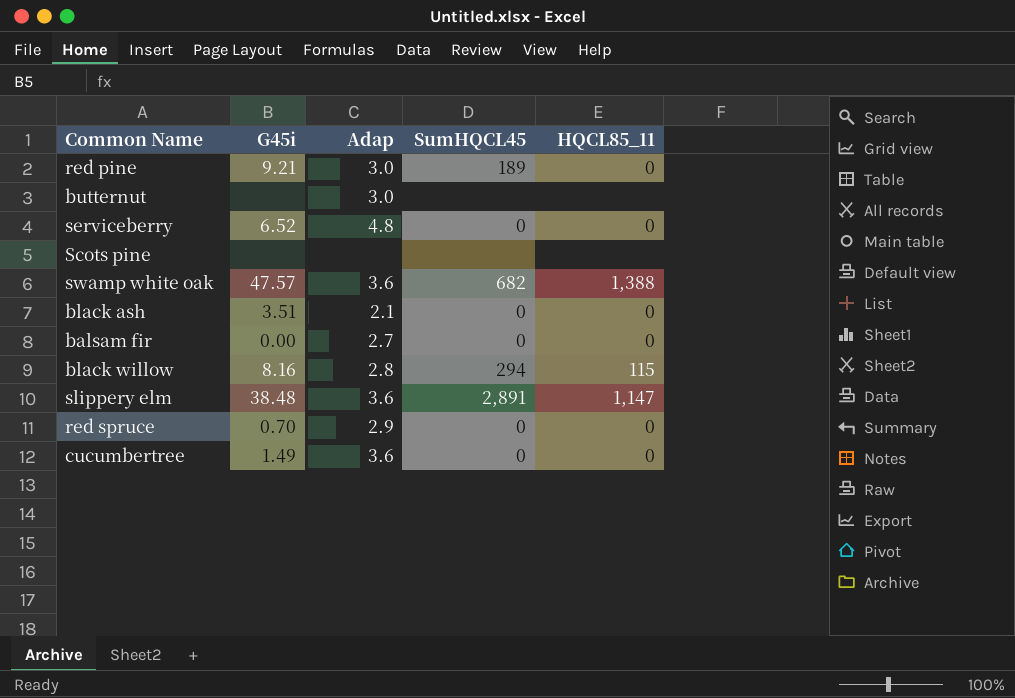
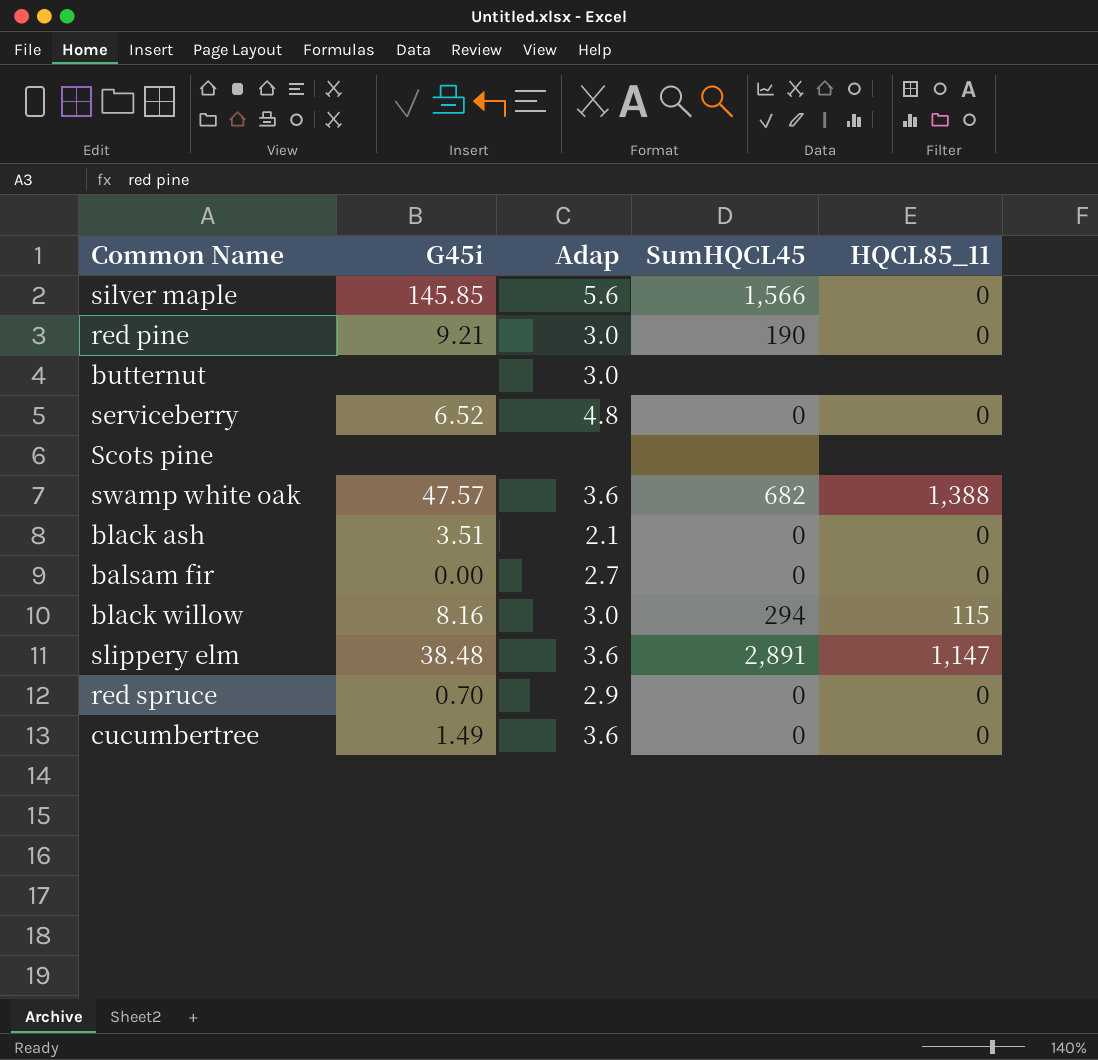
row silver maple: none -> 145.85 | 5.6 | 1,566 | 0
red pine | SumHQCL45: 189 -> 190
black willow | Adap: 2.8 -> 3.0

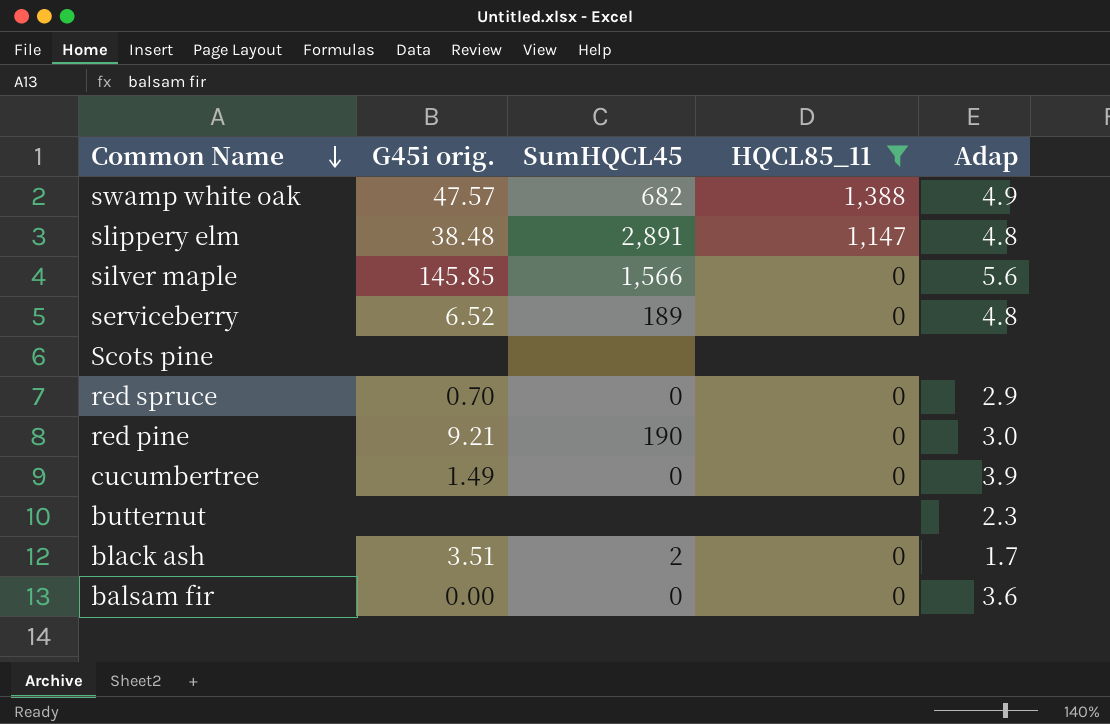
filter: none -> HQCL85_11 != 115
row order: none -> Common Name descending
column name: G45i -> G45i orig.
column Adap | position: 3 -> 5
swamp white oak | Adap: 3.6 -> 4.9
slippery elm | Adap: 3.6 -> 4.8
serviceberry | SumHQCL45: 0 -> 189
cucumbertree | Adap: 3.6 -> 3.9
butternut | Adap: 3.0 -> 2.3
black ash | SumHQCL45: 0 -> 2
black ash | Adap: 2.1 -> 1.7
balsam fir | Adap: 2.7 -> 3.6

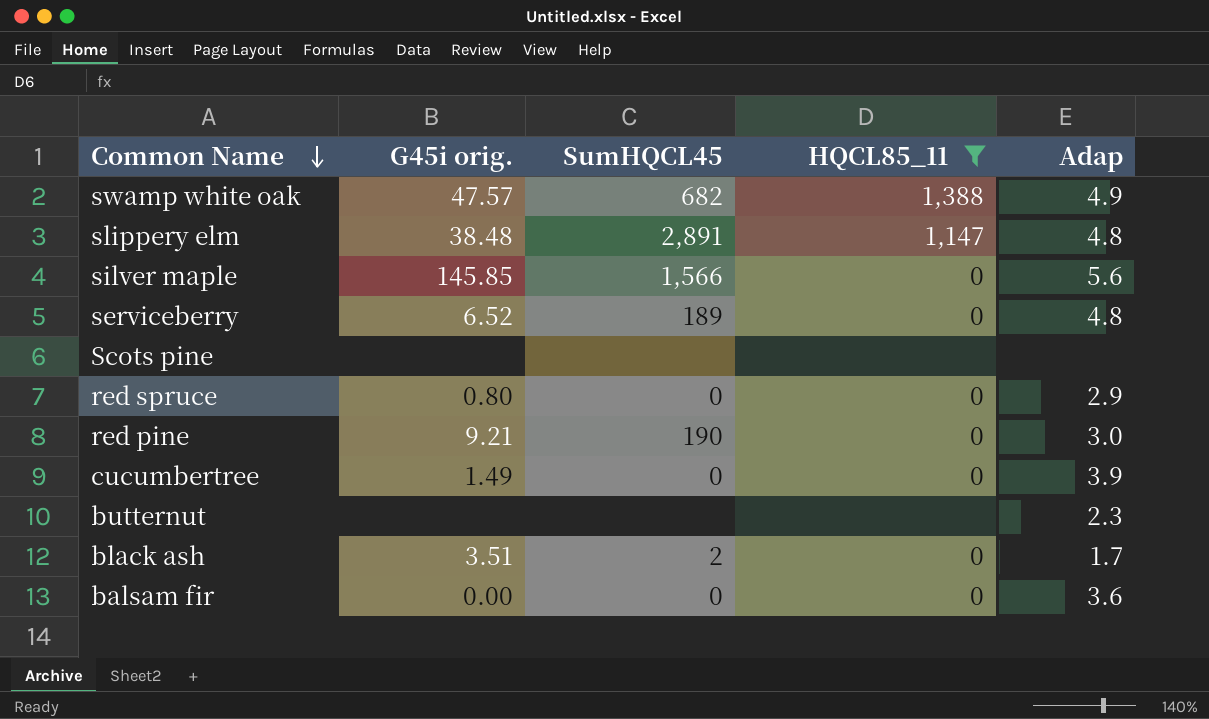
red spruce | G45i orig.: 0.70 -> 0.80

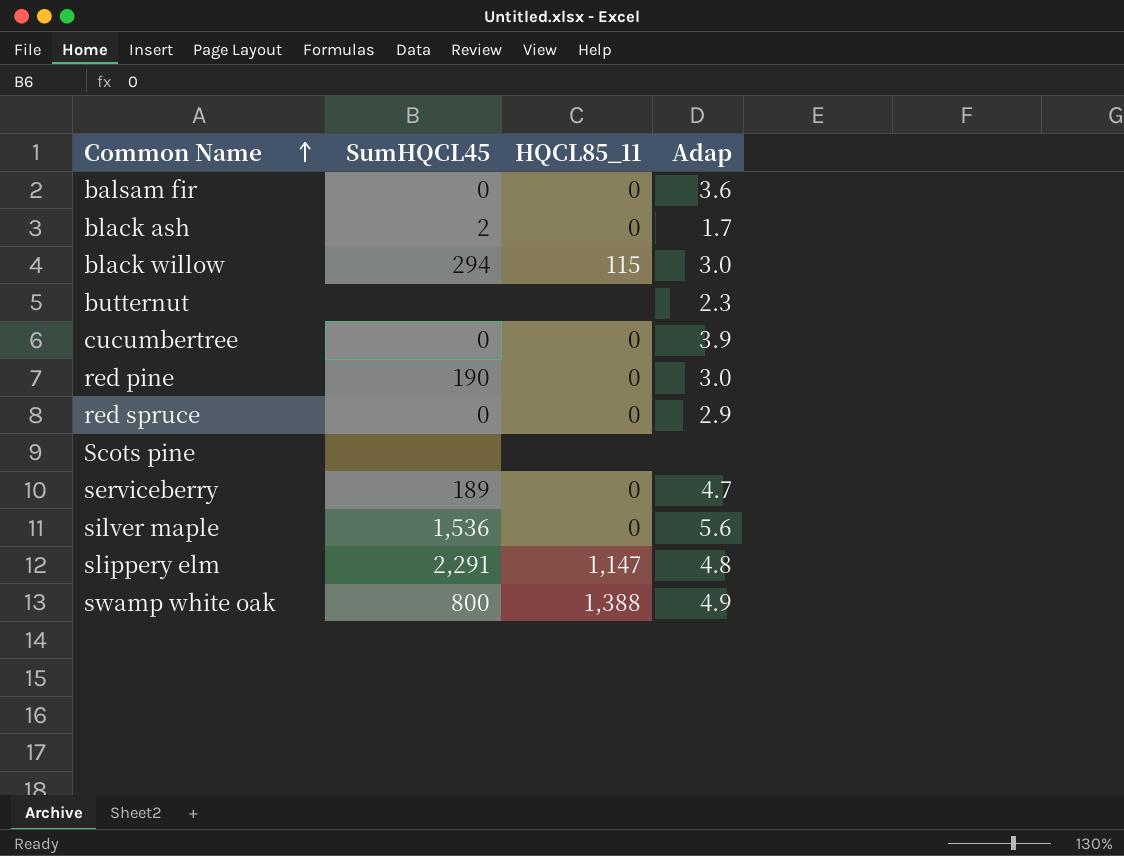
filter: HQCL85_11 != 115 -> none
row order: Common Name descending -> Common Name ascending
column G45i orig. | position: 2 -> none
serviceberry | Adap: 4.8 -> 4.7
silver maple | SumHQCL45: 1,566 -> 1,536
slippery elm | SumHQCL45: 2,891 -> 2,291
swamp white oak | SumHQCL45: 682 -> 800

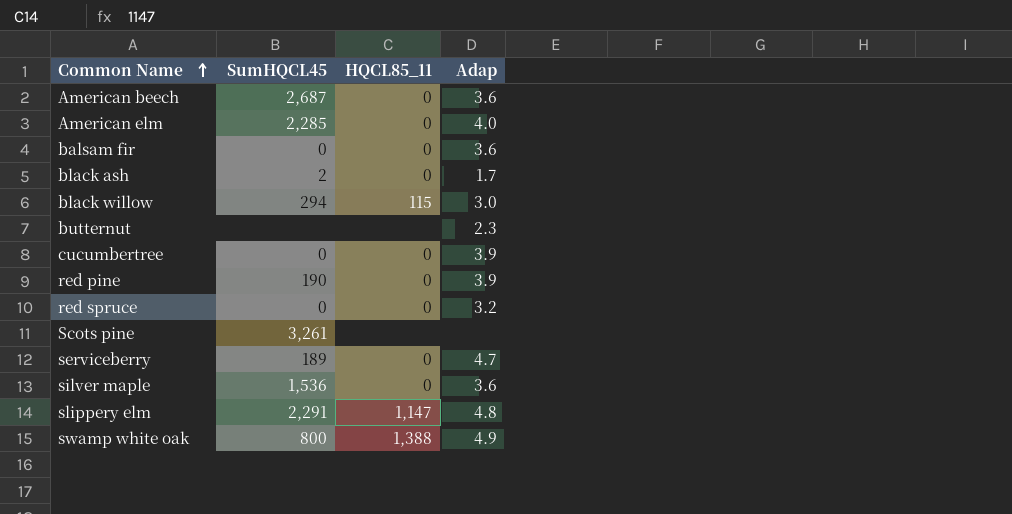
row American beech: none -> 2,687 | 0 | 3.6
row American elm: none -> 2,285 | 0 | 4.0
red pine | Adap: 3.0 -> 3.9
red spruce | Adap: 2.9 -> 3.2
Scots pine | SumHQCL45: none -> 3,261
silver maple | Adap: 5.6 -> 3.6

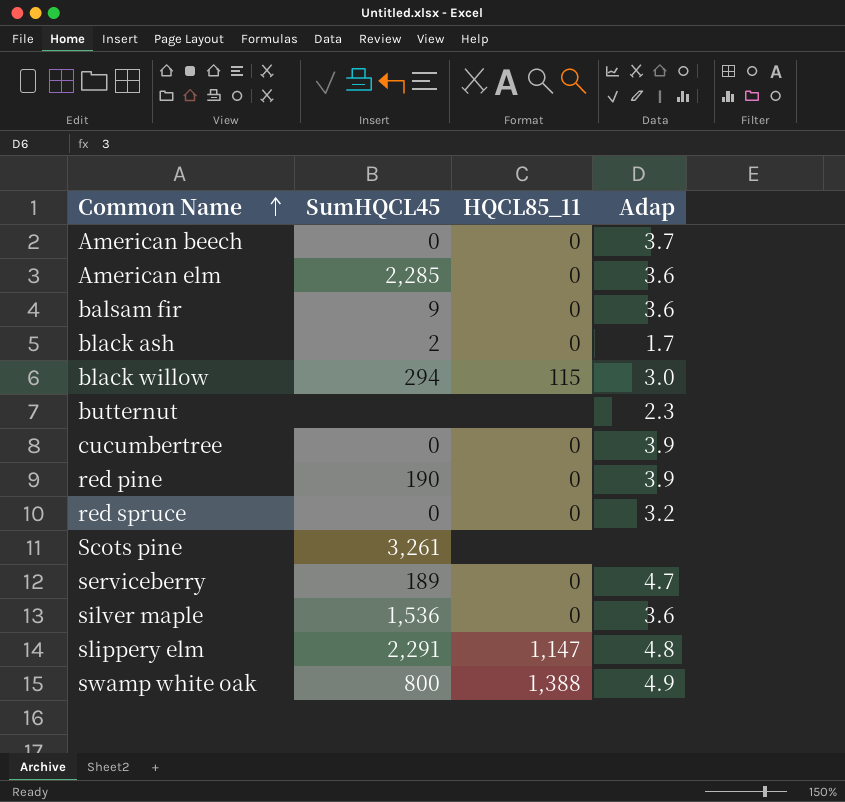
American beech | SumHQCL45: 2,687 -> 0
American beech | Adap: 3.6 -> 3.7
American elm | Adap: 4.0 -> 3.6
balsam fir | SumHQCL45: 0 -> 9

